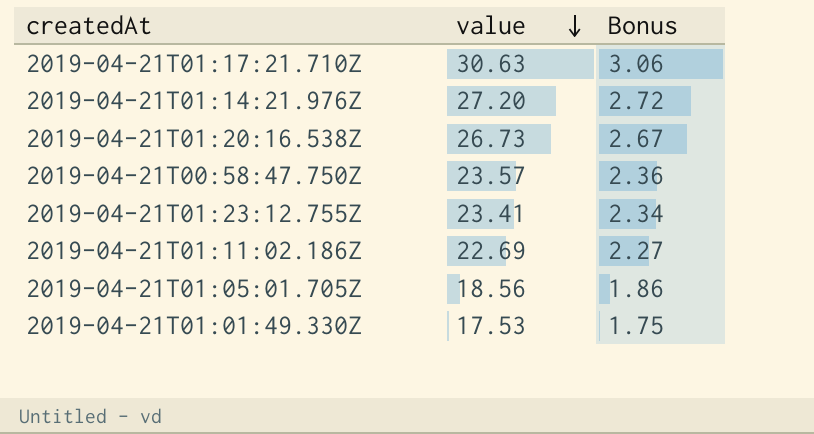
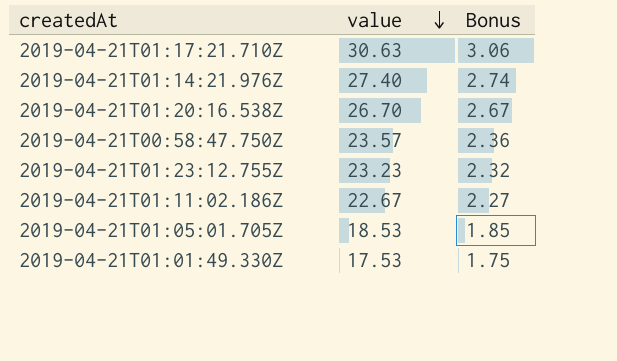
2019-04-21T01:14:21.976Z | value: 27.20 -> 27.40
2019-04-21T01:14:21.976Z | Bonus: 2.72 -> 2.74
2019-04-21T01:20:16.538Z | value: 26.73 -> 26.70
2019-04-21T01:23:12.755Z | value: 23.41 -> 23.23
2019-04-21T01:23:12.755Z | Bonus: 2.34 -> 2.32
2019-04-21T01:11:02.186Z | value: 22.69 -> 22.67
2019-04-21T01:05:01.705Z | value: 18.56 -> 18.53
2019-04-21T01:05:01.705Z | Bonus: 1.86 -> 1.85

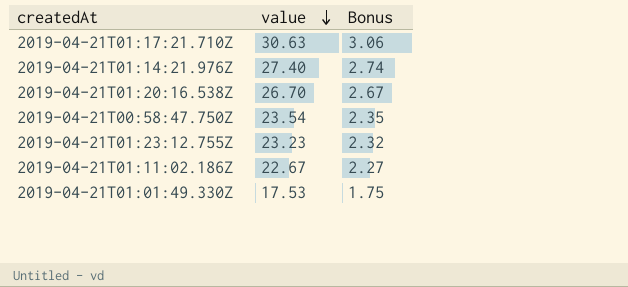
row 2019-04-21T01:05:01.705Z: 18.53 | 1.85 -> none
2019-04-21T00:58:47.750Z | value: 23.57 -> 23.54
2019-04-21T00:58:47.750Z | Bonus: 2.36 -> 2.35

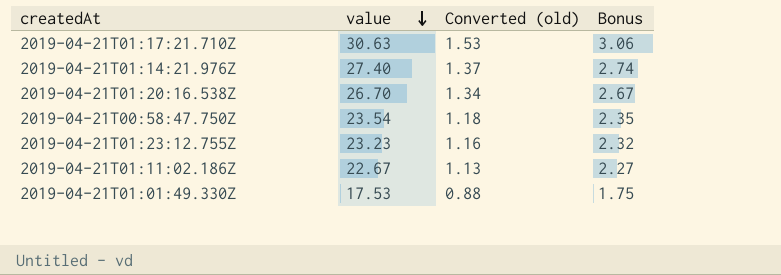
column Converted (old) | formula: none -> [value] * 0.05

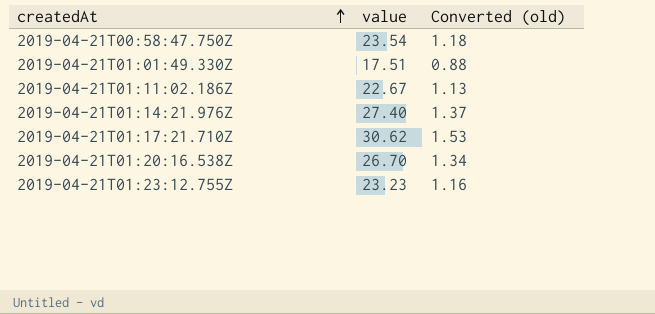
row order: value descending -> createdAt ascending
column Bonus | formula: [value] * 0.1 -> none
2019-04-21T01:01:49.330Z | value: 17.53 -> 17.51
2019-04-21T01:17:21.710Z | value: 30.63 -> 30.62

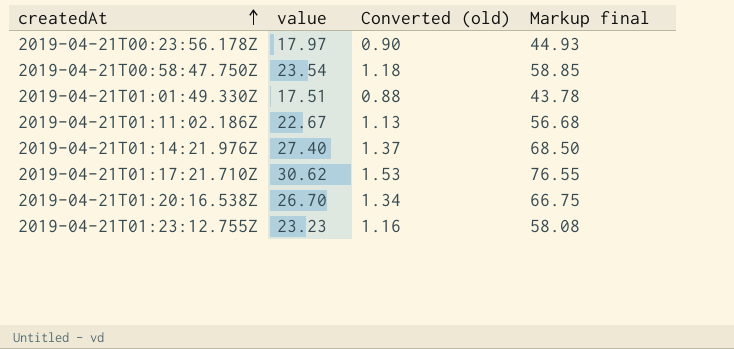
column Markup final | formula: none -> [value] * 2.5
row 2019-04-21T00:23:56.178Z: none -> 17.97 | 0.90 | 44.93

